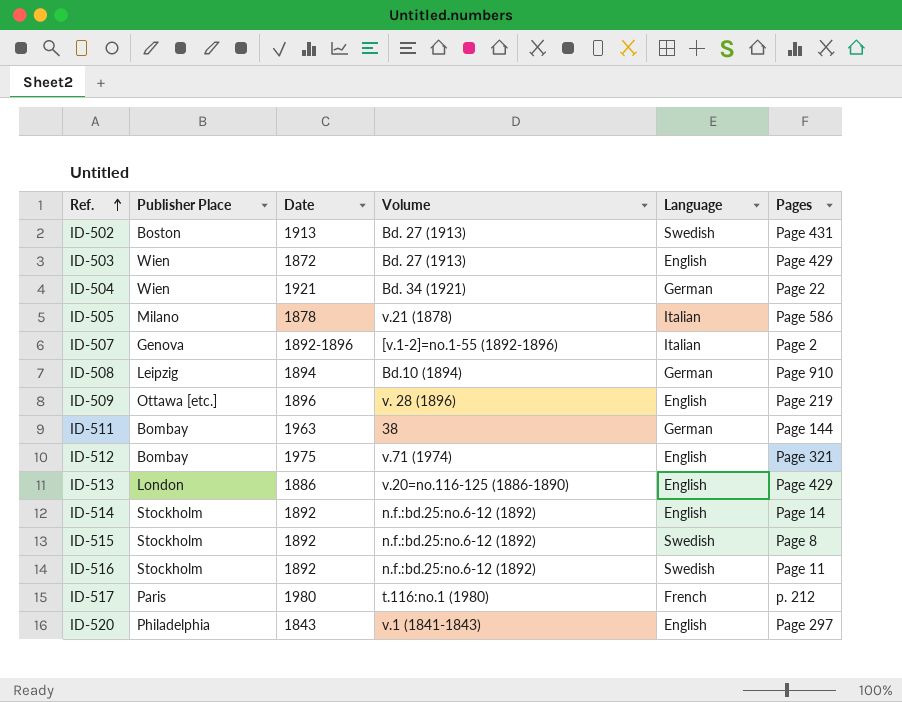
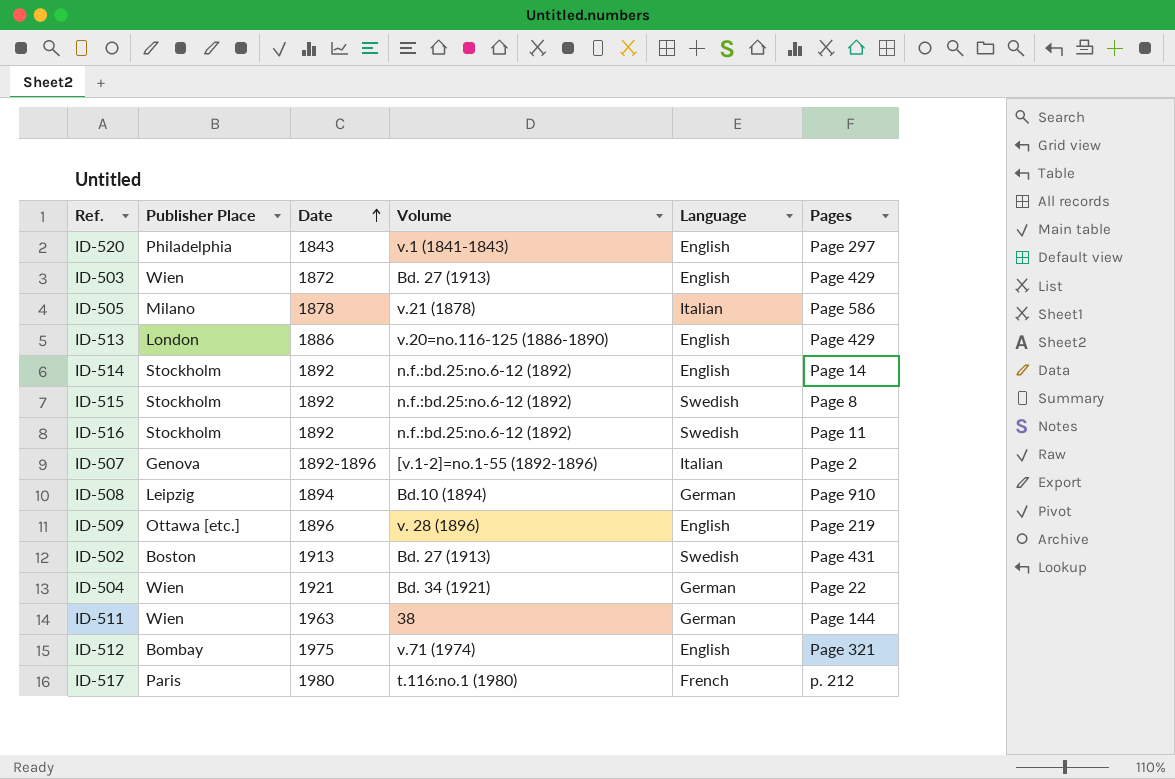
row order: Ref. ascending -> Date ascending
ID-511 | Publisher Place: Bombay -> Wien

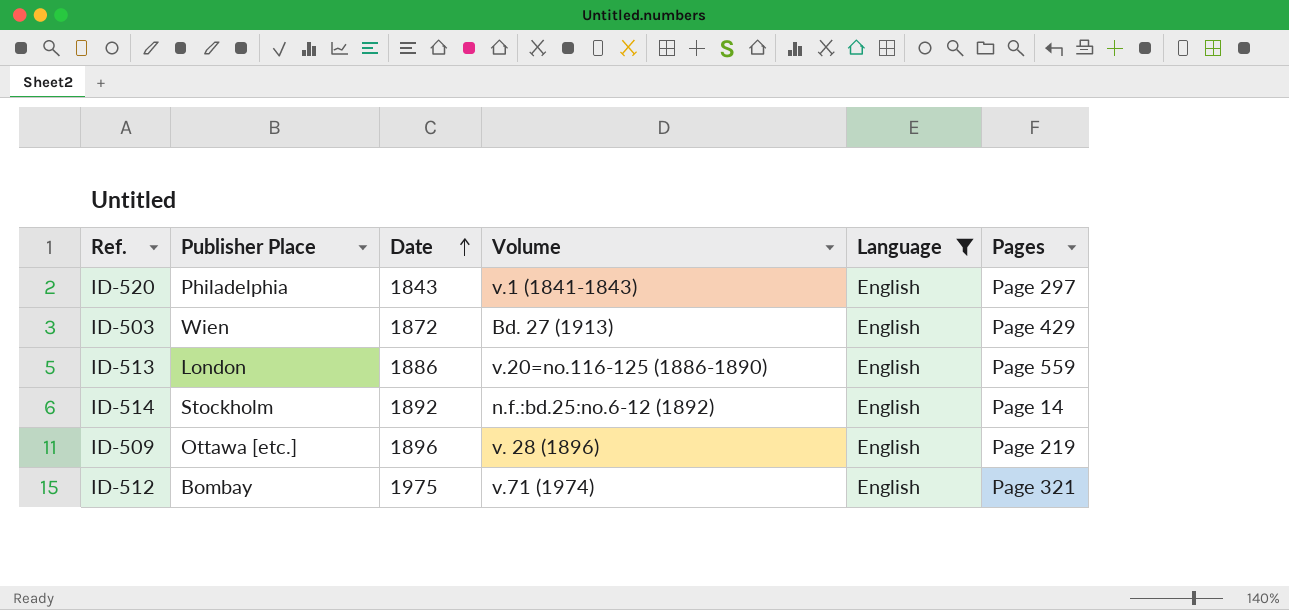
filter: none -> Language = English
ID-513 | Pages: Page 429 -> Page 559

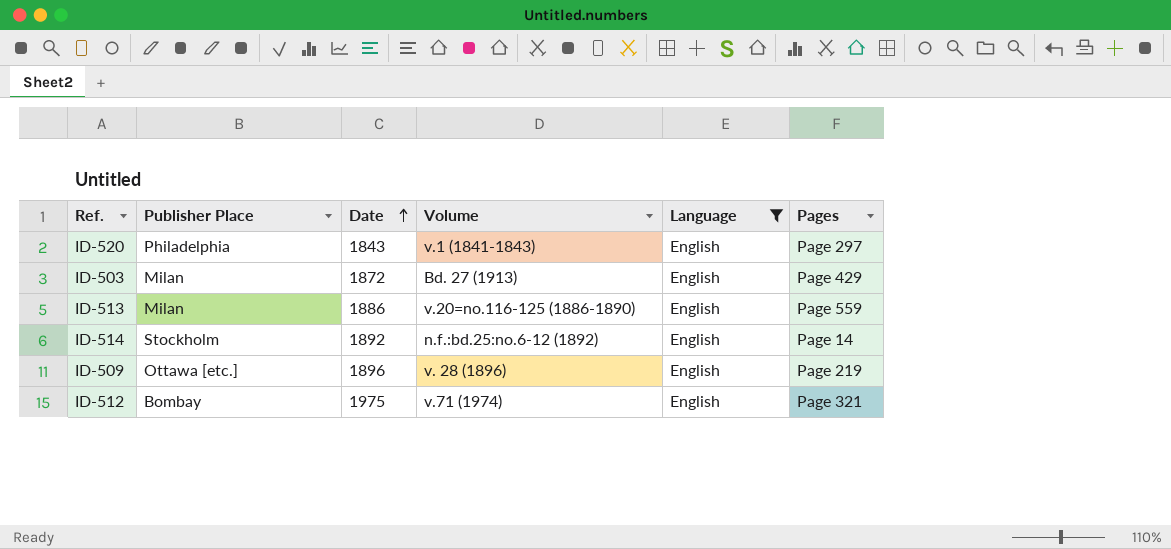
ID-503 | Publisher Place: Wien -> Milan
ID-513 | Publisher Place: London -> Milan

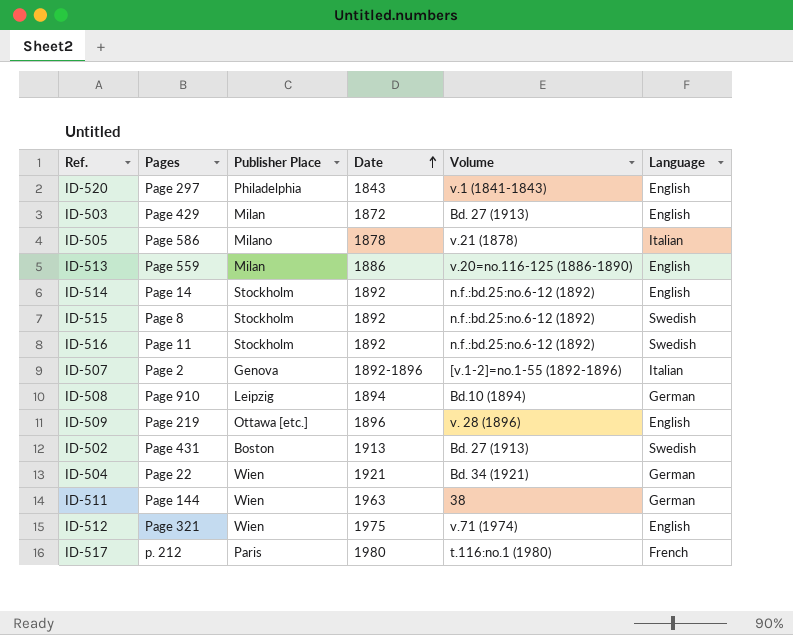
filter: Language = English -> none
column Pages | position: 6 -> 2
ID-512 | Publisher Place: Bombay -> Wien

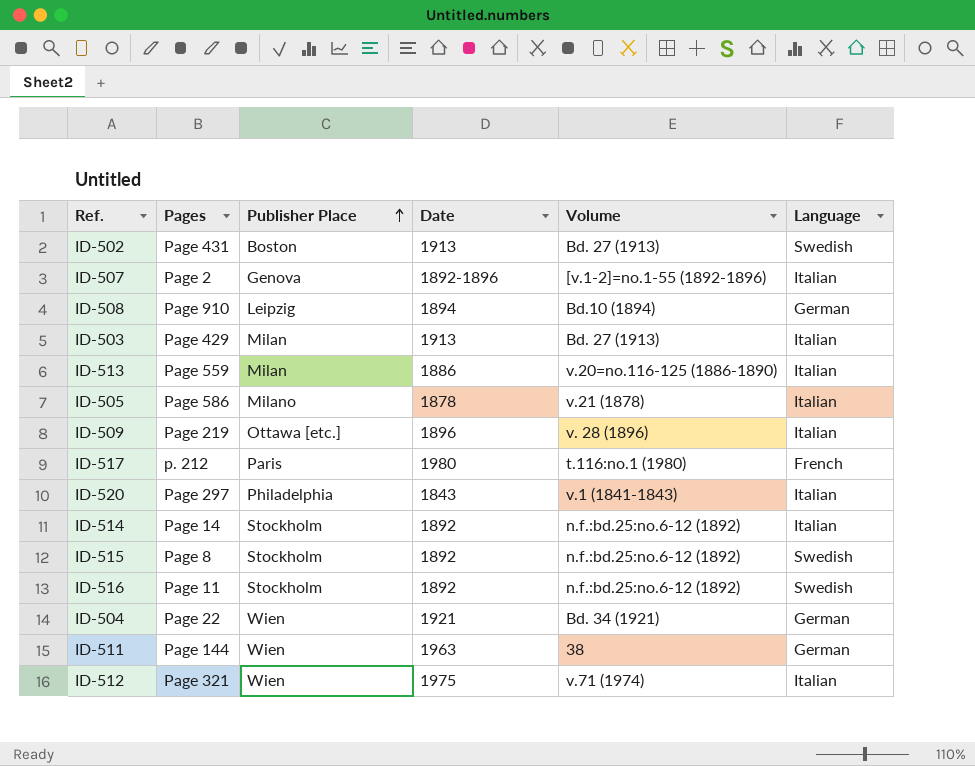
row order: Date ascending -> Publisher Place ascending
ID-503 | Date: 1872 -> 1913
ID-503 | Language: English -> Italian
ID-513 | Language: English -> Italian
ID-509 | Language: English -> Italian
ID-520 | Language: English -> Italian
ID-514 | Language: English -> Italian
ID-512 | Language: English -> Italian

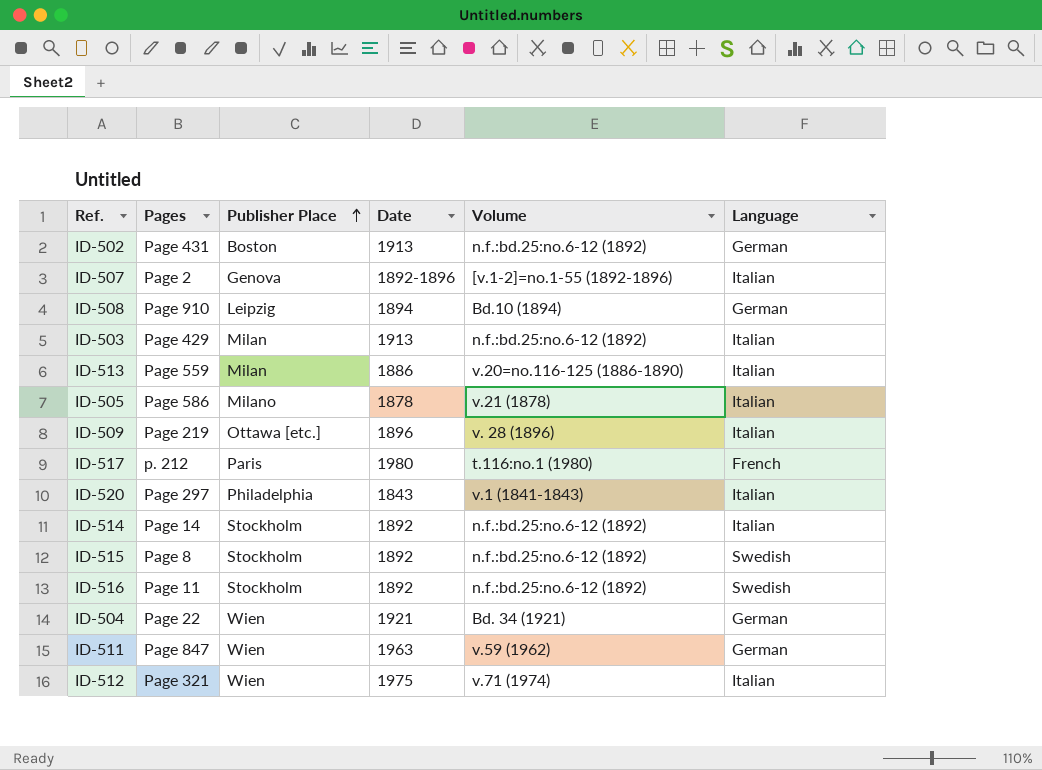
ID-502 | Volume: Bd. 27 (1913) -> n.f.:bd.25:no.6-12 (1892)
ID-502 | Language: Swedish -> German
ID-503 | Volume: Bd. 27 (1913) -> n.f.:bd.25:no.6-12 (1892)
ID-511 | Pages: Page 144 -> Page 847
ID-511 | Volume: 38 -> v.59 (1962)

